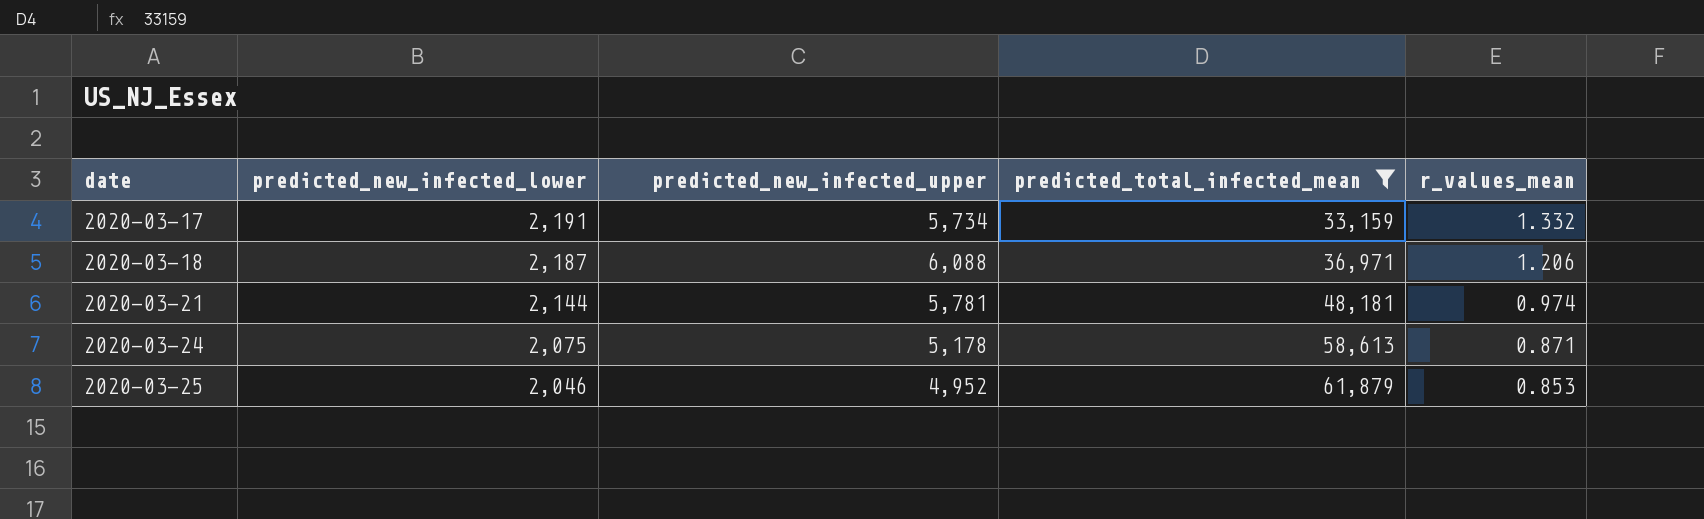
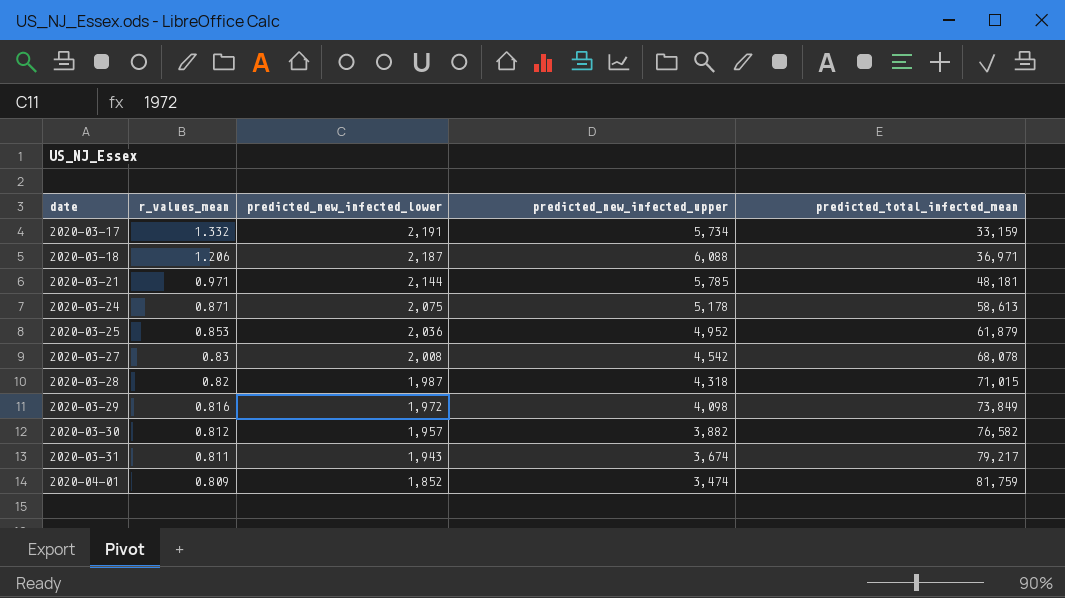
filter: predicted_total_infected_mean <= 61,879 -> none
column r_values_mean | position: 5 -> 2
2020-03-21 | r_values_mean: 0.974 -> 0.971
2020-03-21 | predicted_new_infected_upper: 5,781 -> 5,785
2020-03-25 | predicted_new_infected_lower: 2,046 -> 2,036

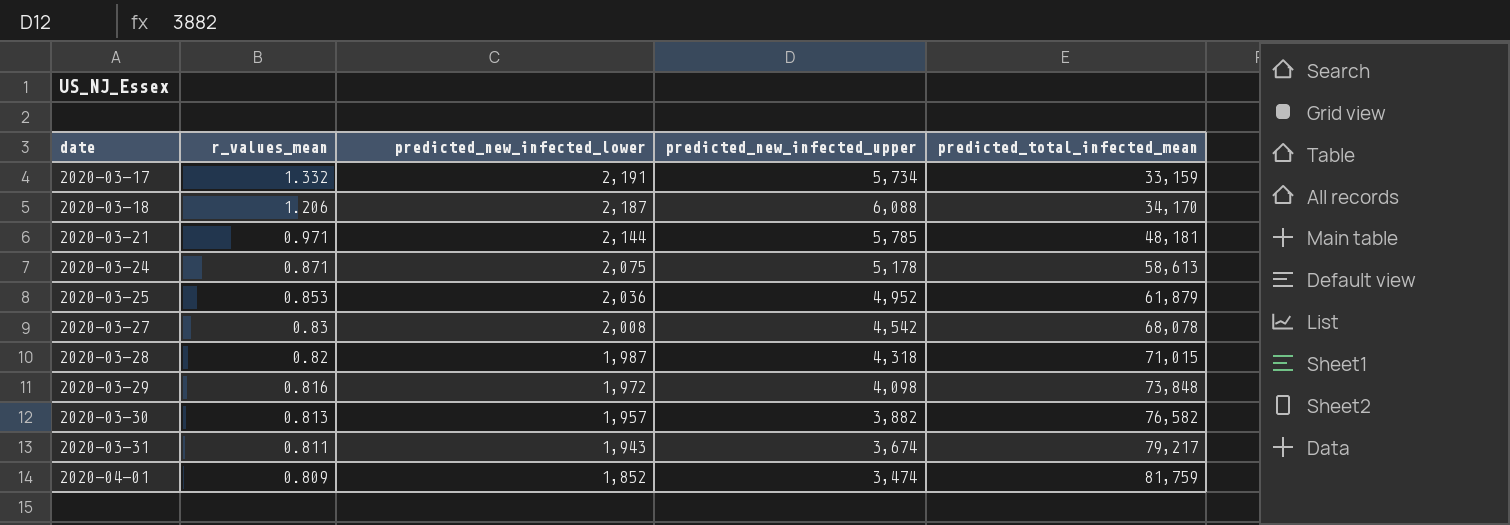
2020-03-18 | predicted_total_infected_mean: 36,971 -> 34,170
2020-03-29 | predicted_total_infected_mean: 73,849 -> 73,848
2020-03-30 | r_values_mean: 0.812 -> 0.813

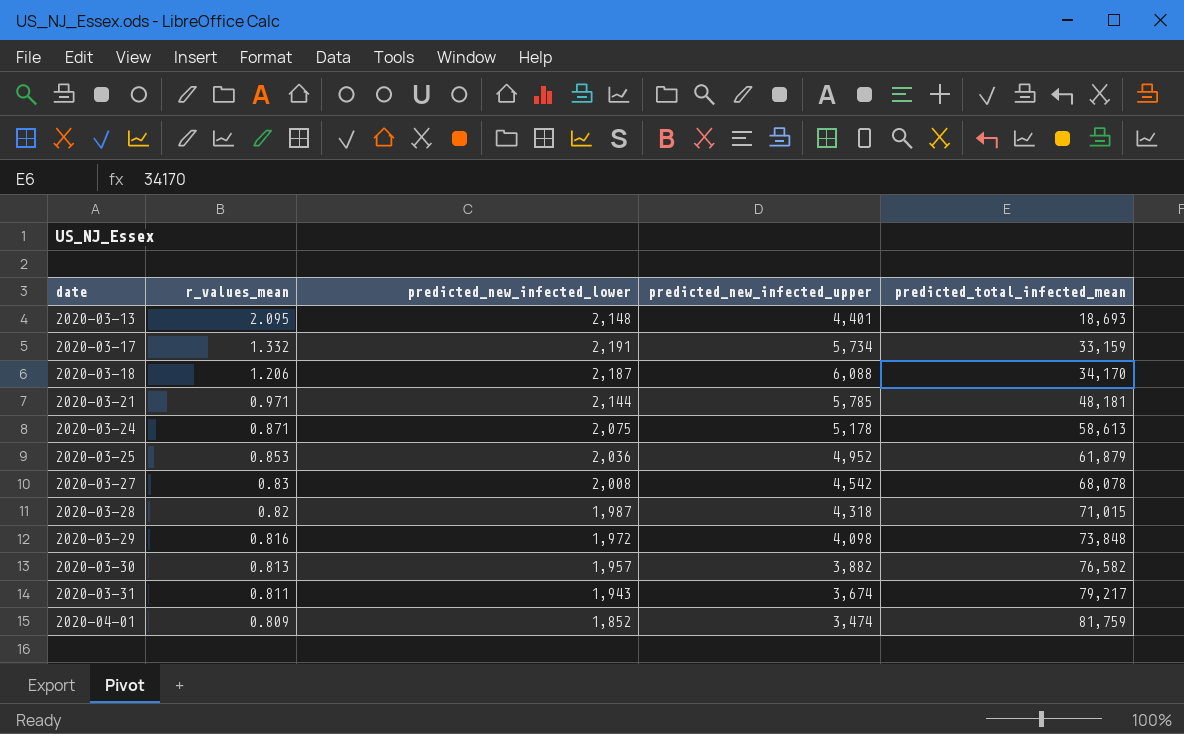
row 2020-03-13: none -> 2.095 | 2,148 | 4,401 | 18,693

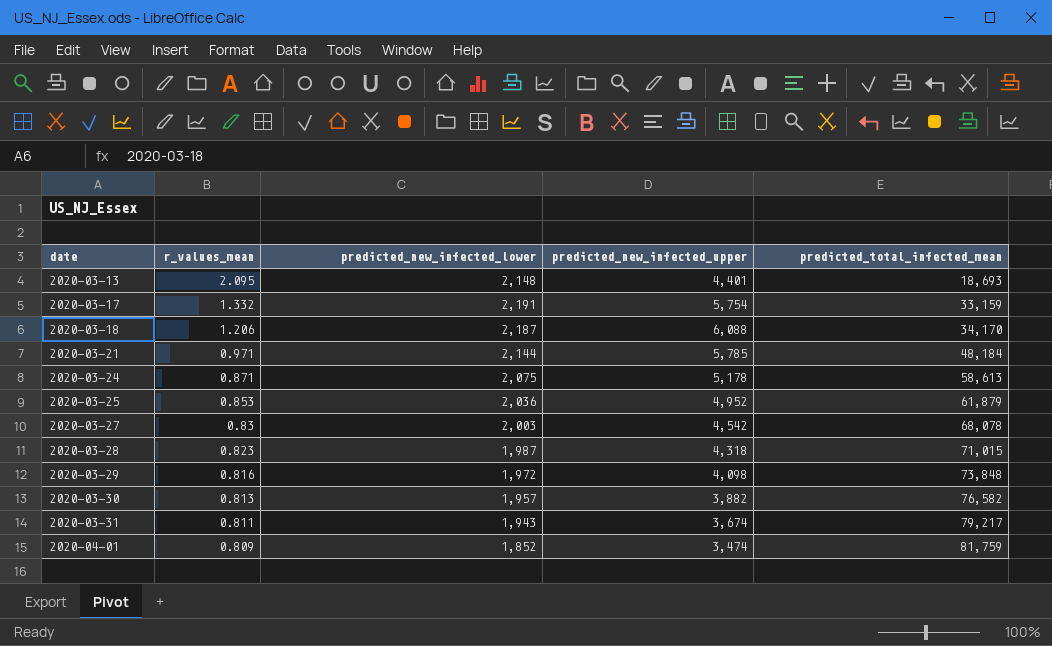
2020-03-17 | predicted_new_infected_upper: 5,734 -> 5,754
2020-03-21 | predicted_total_infected_mean: 48,181 -> 48,184
2020-03-27 | predicted_new_infected_lower: 2,008 -> 2,003
2020-03-28 | r_values_mean: 0.82 -> 0.823

